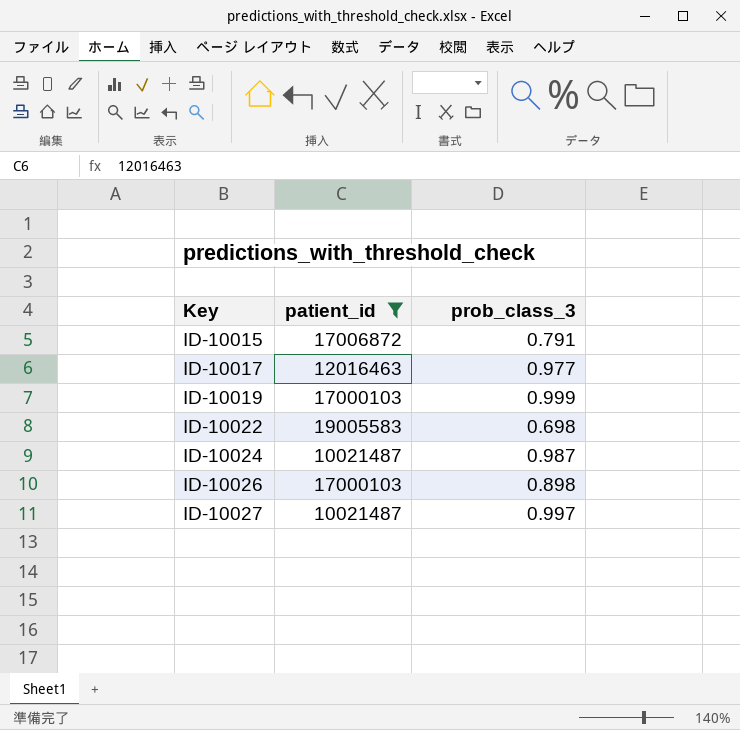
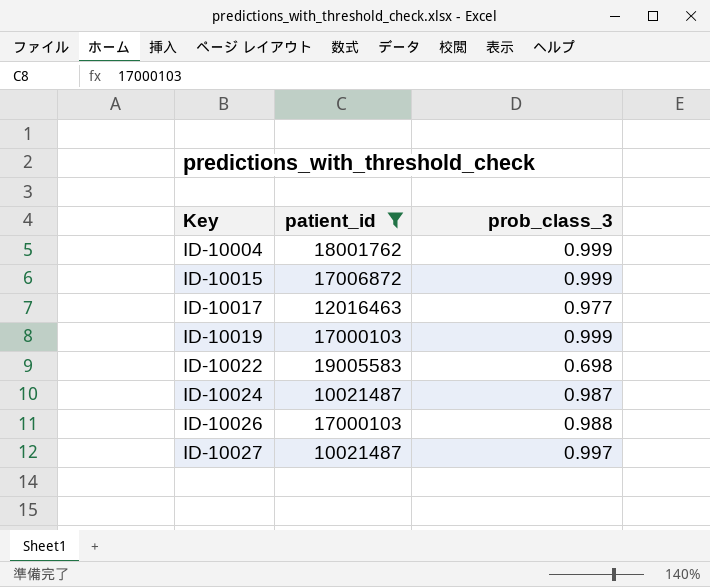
row ID-10004: none -> 18001762 | 0.999
ID-10015 | prob_class_3: 0.791 -> 0.999
ID-10026 | prob_class_3: 0.898 -> 0.988

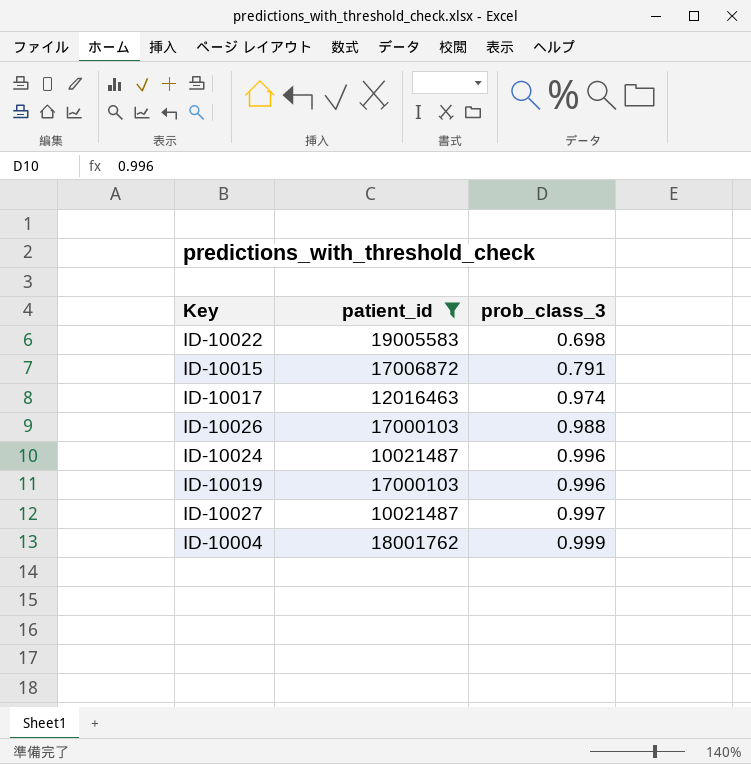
row order: Key ascending -> prob_class_3 ascending
ID-10015 | prob_class_3: 0.999 -> 0.791
ID-10017 | prob_class_3: 0.977 -> 0.974
ID-10024 | prob_class_3: 0.987 -> 0.996
ID-10019 | prob_class_3: 0.999 -> 0.996

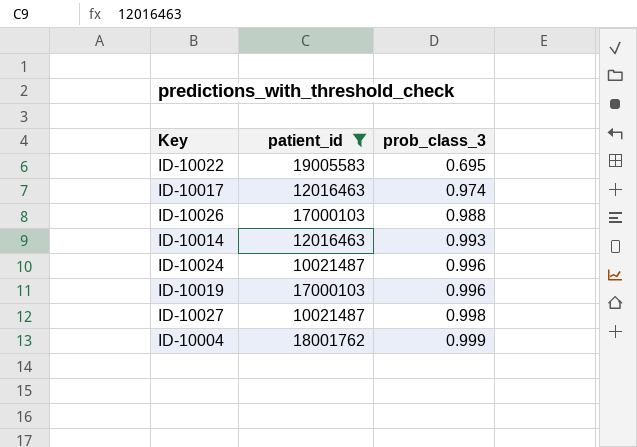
row ID-10015: 17006872 | 0.791 -> none
ID-10022 | prob_class_3: 0.698 -> 0.695
row ID-10014: none -> 12016463 | 0.993
ID-10027 | prob_class_3: 0.997 -> 0.998

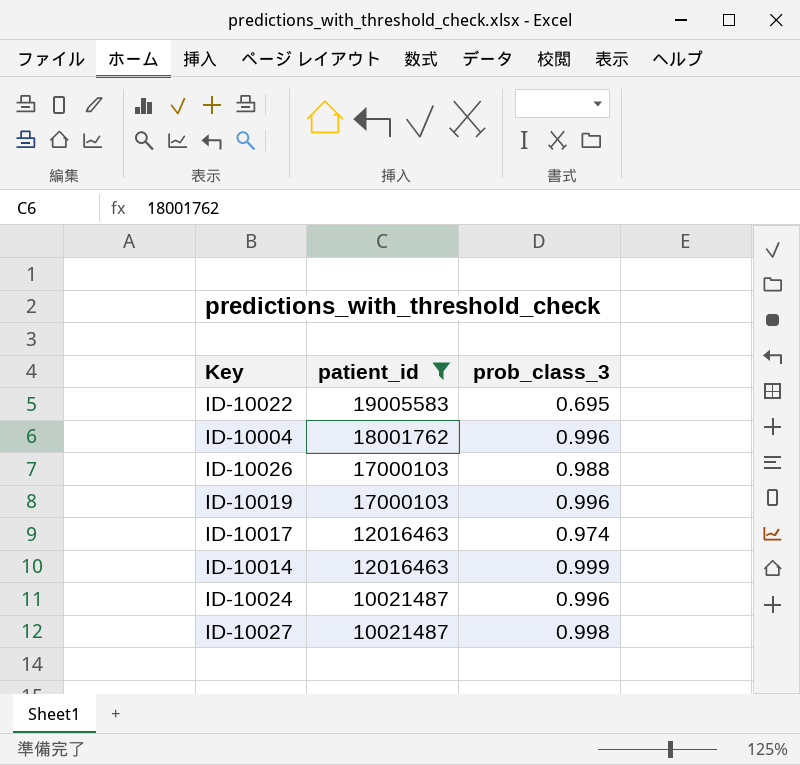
row order: prob_class_3 ascending -> patient_id descending
ID-10004 | prob_class_3: 0.999 -> 0.996
ID-10014 | prob_class_3: 0.993 -> 0.999

